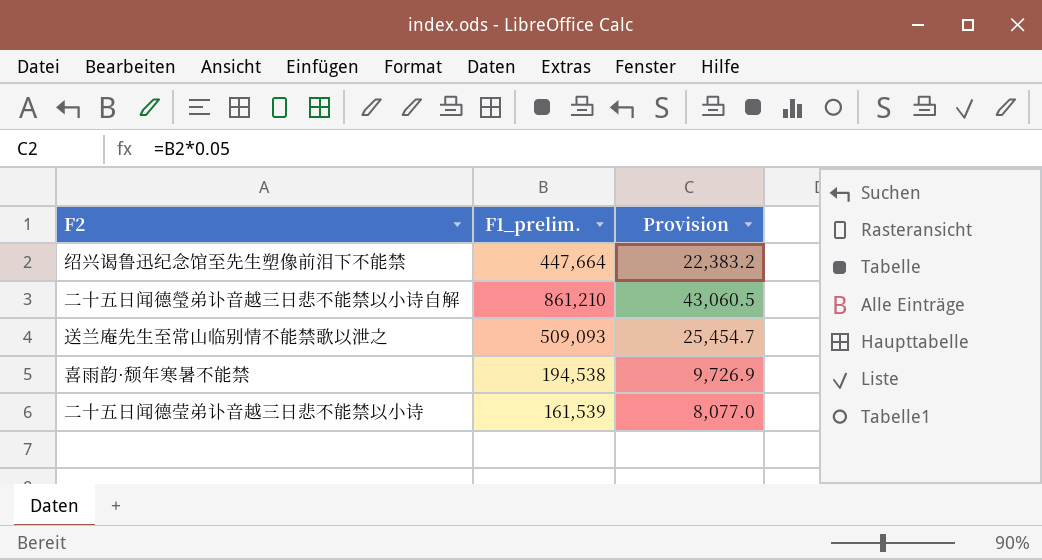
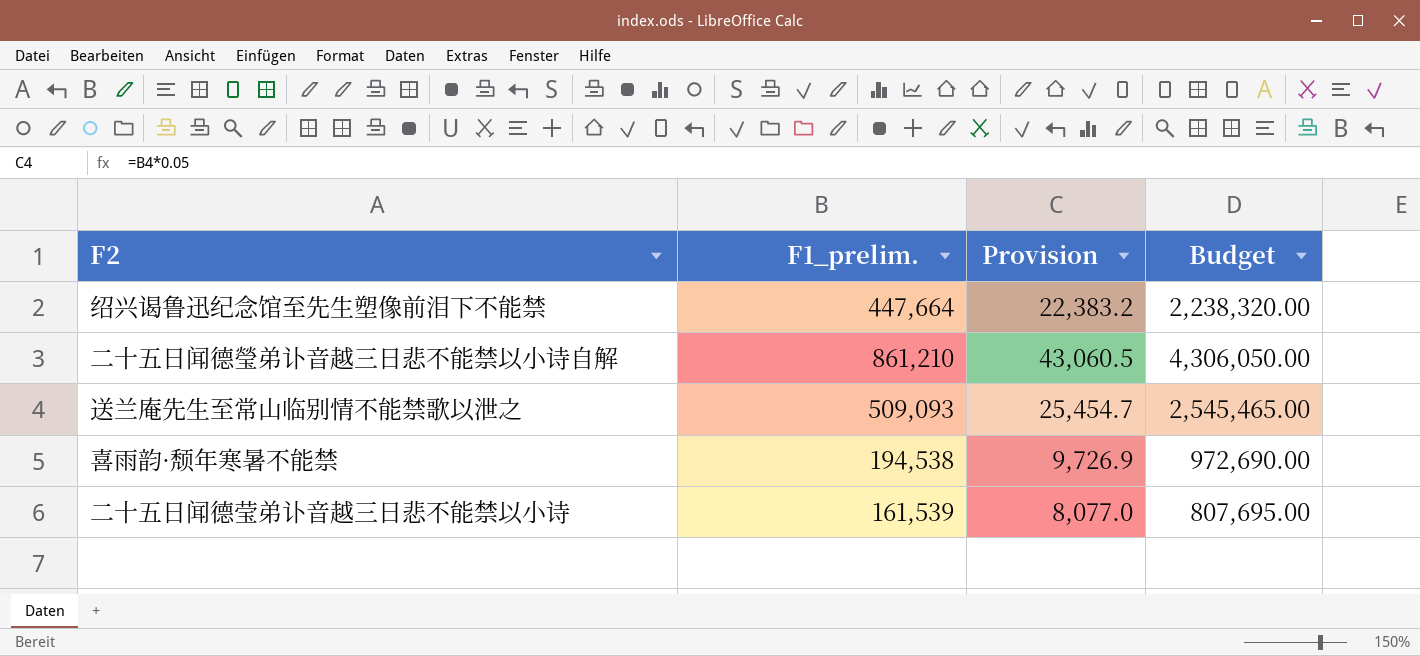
column Budget | formula: none -> [F1_prelim.] * 5

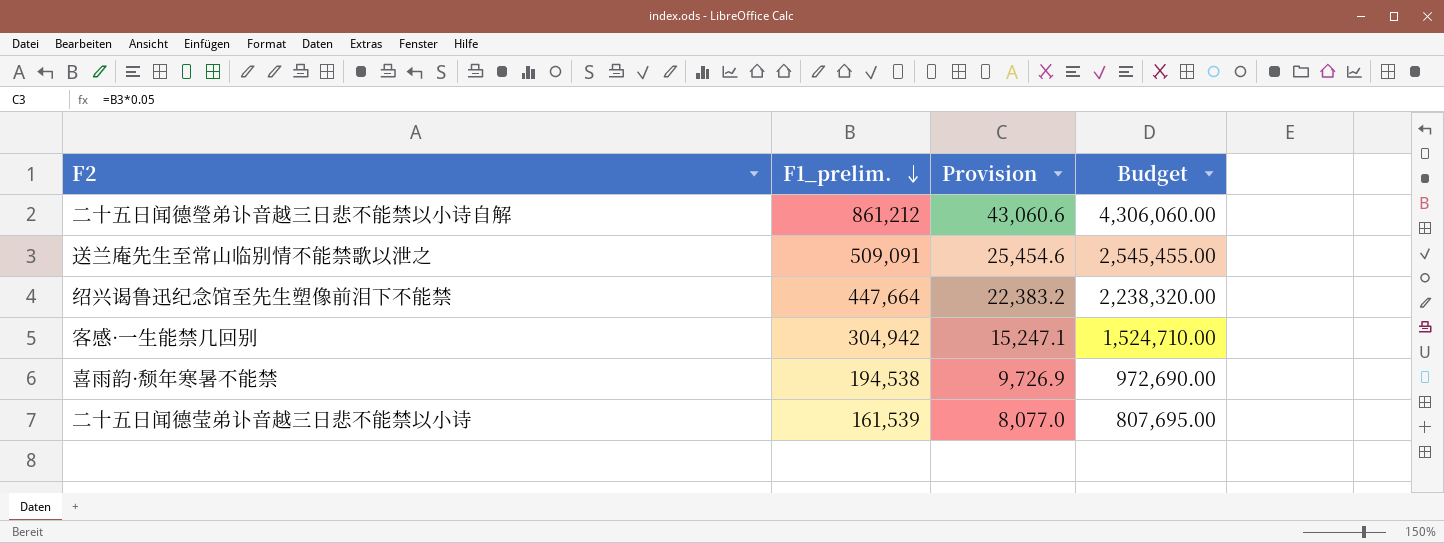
row order: none -> F1_prelim. descending
二十五日闻德瑩弟讣音越三日悲不能禁以小诗自解 | F1_prelim.: 861,210 -> 861,212
二十五日闻德瑩弟讣音越三日悲不能禁以小诗自解 | Provision: 43,060.5 -> 43,060.6
二十五日闻德瑩弟讣音越三日悲不能禁以小诗自解 | Budget: 4,306,050.00 -> 4,306,060.00
送兰庵先生至常山临别情不能禁歌以泄之 | F1_prelim.: 509,093 -> 509,091
送兰庵先生至常山临别情不能禁歌以泄之 | Provision: 25,454.7 -> 25,454.6
送兰庵先生至常山临别情不能禁歌以泄之 | Budget: 2,545,465.00 -> 2,545,455.00
row 客感·一生能禁几回别: none -> 304,942 | 15,247.1 | 1,524,710.00

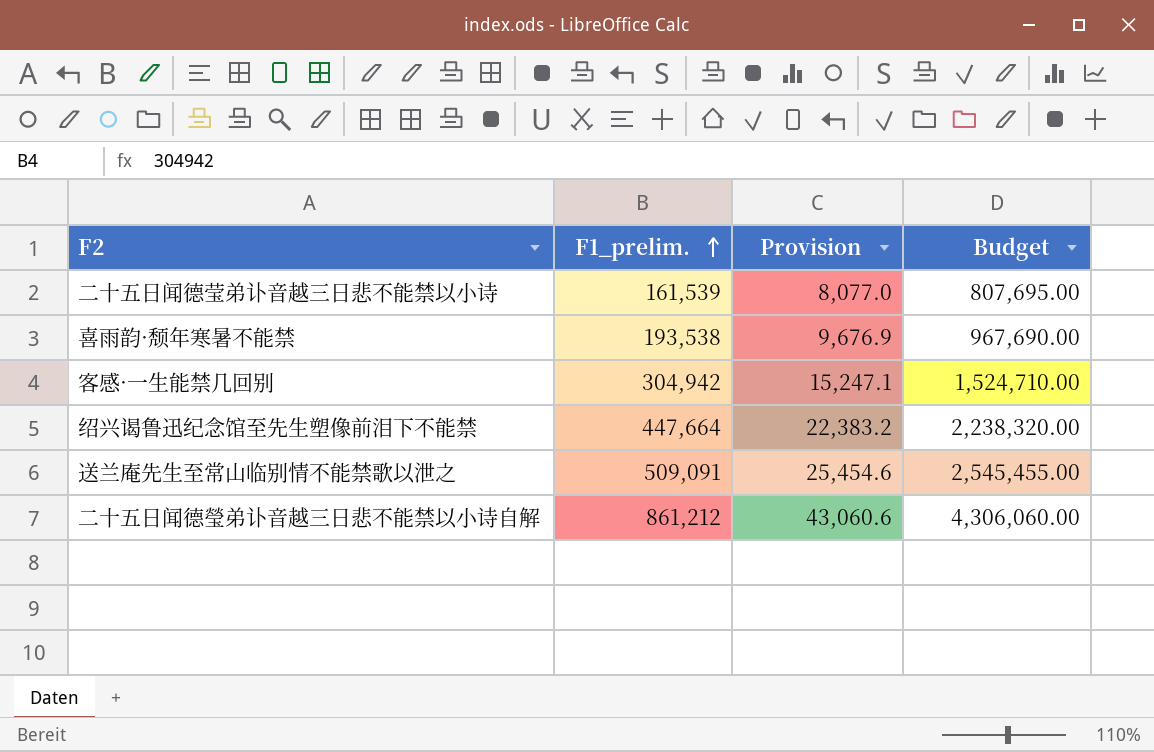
row order: F1_prelim. descending -> F1_prelim. ascending
喜雨韵·颓年寒暑不能禁 | F1_prelim.: 194,538 -> 193,538
喜雨韵·颓年寒暑不能禁 | Provision: 9,726.9 -> 9,676.9
喜雨韵·颓年寒暑不能禁 | Budget: 972,690.00 -> 967,690.00

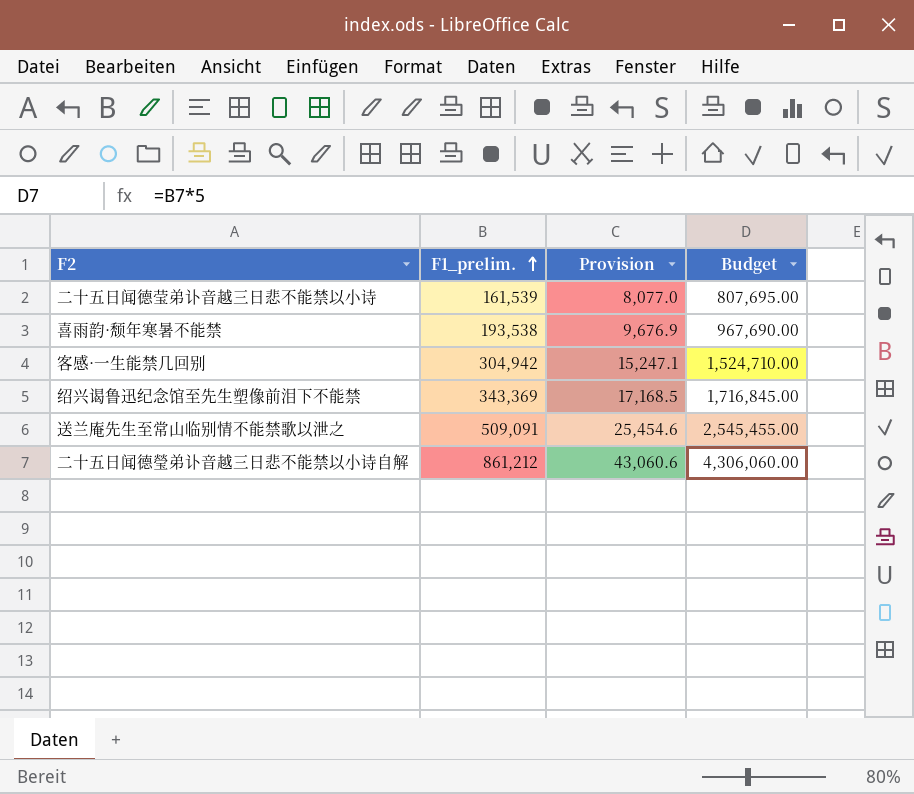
绍兴谒鲁迅纪念馆至先生塑像前泪下不能禁 | F1_prelim.: 447,664 -> 343,369
绍兴谒鲁迅纪念馆至先生塑像前泪下不能禁 | Provision: 22,383.2 -> 17,168.5
绍兴谒鲁迅纪念馆至先生塑像前泪下不能禁 | Budget: 2,238,320.00 -> 1,716,845.00

